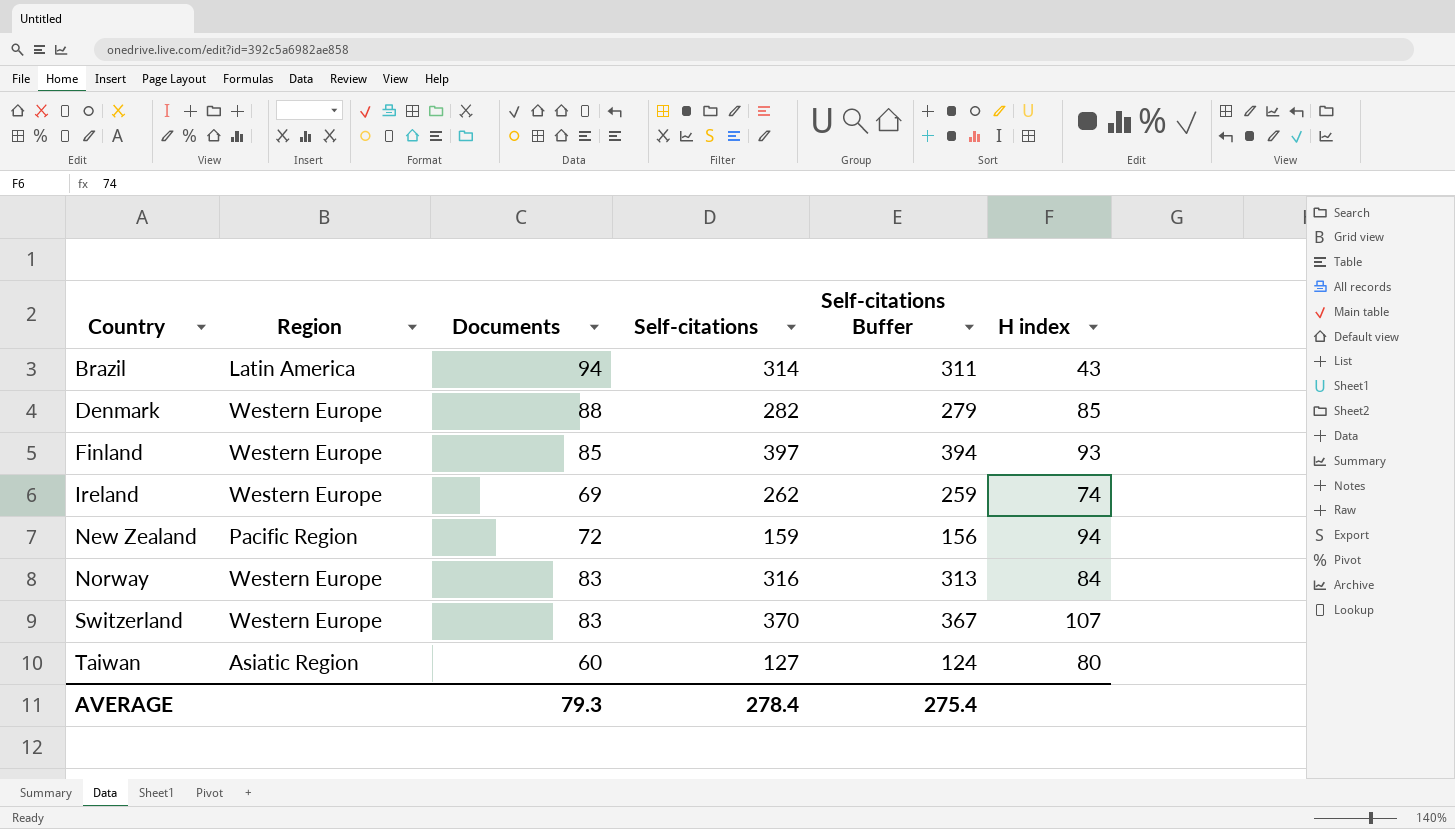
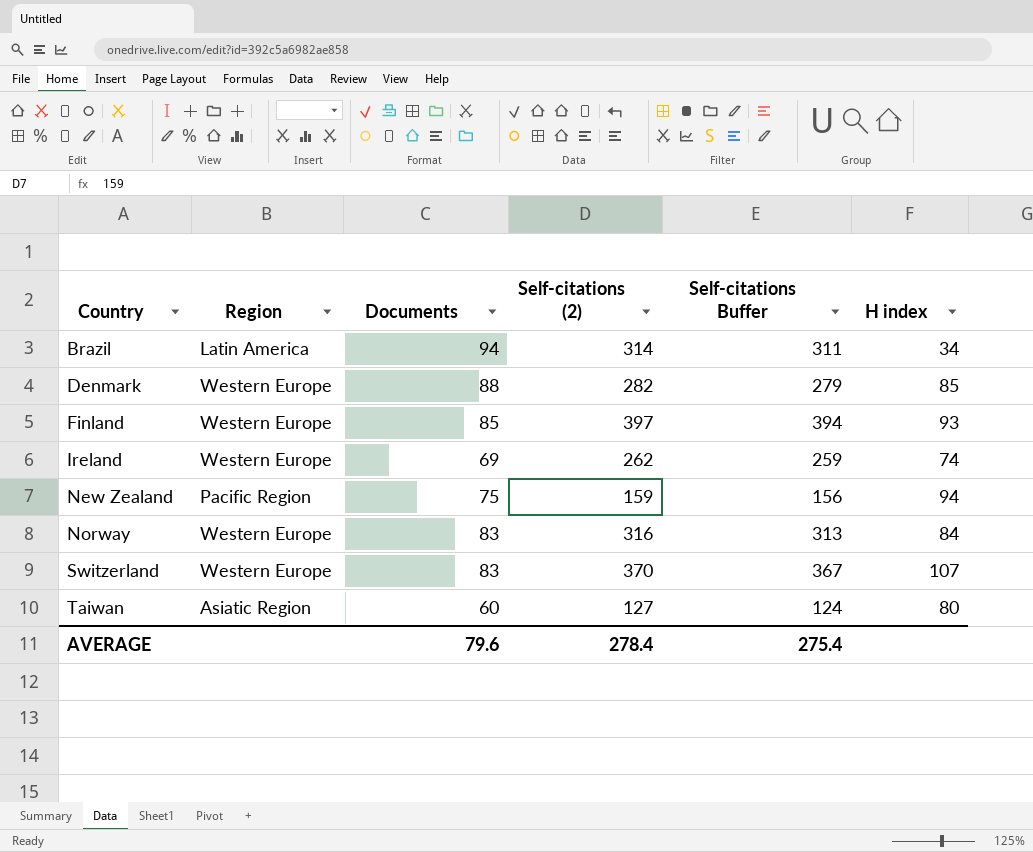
column name: Self-citations -> Self-citations (2)
Brazil | H index: 43 -> 34
New Zealand | Documents: 72 -> 75
AVERAGE | Documents: 79.3 -> 79.6

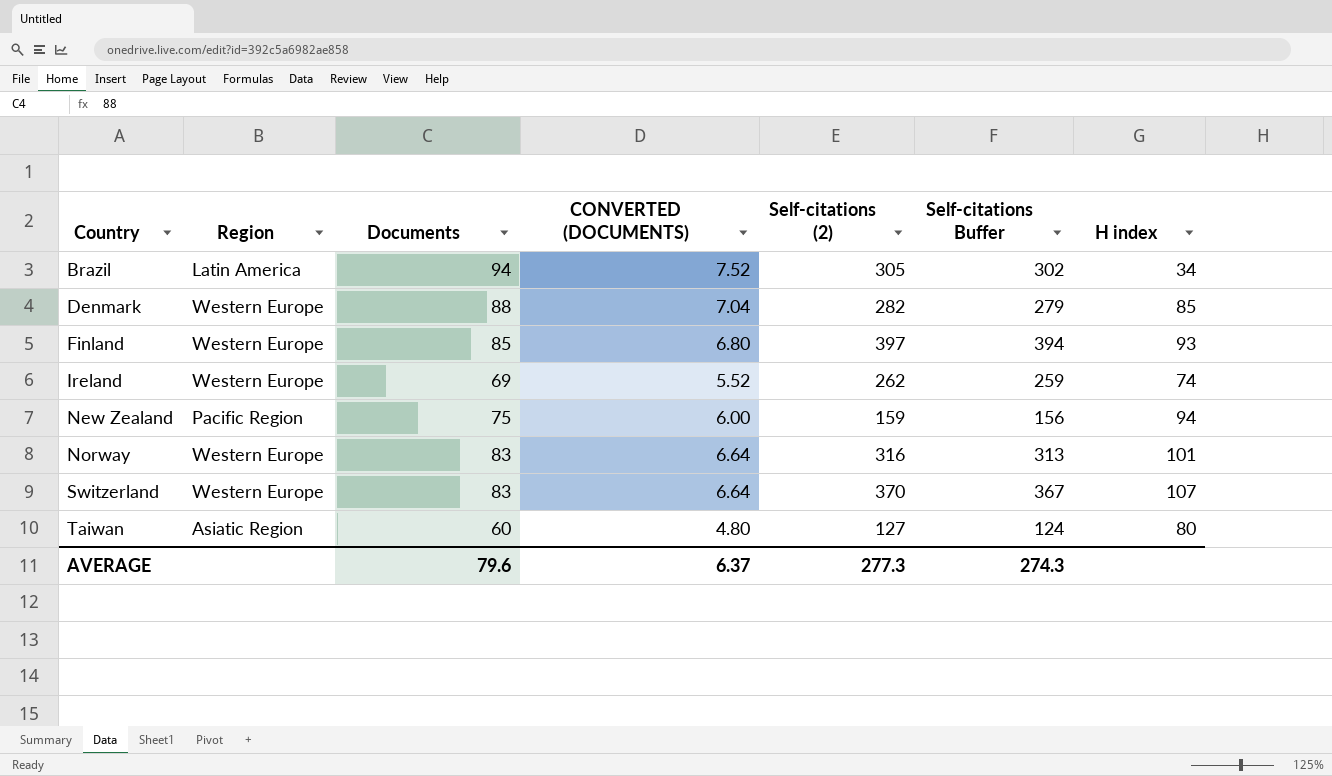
column CONVERTED (DOCUMENTS) | formula: none -> [Documents] * 0.08
Brazil | Self-citations (2): 314 -> 305
Brazil | Self-citations Buffer: 311 -> 302
Norway | H index: 84 -> 101
AVERAGE | Self-citations (2): 278.4 -> 277.3
AVERAGE | Self-citations Buffer: 275.4 -> 274.3

